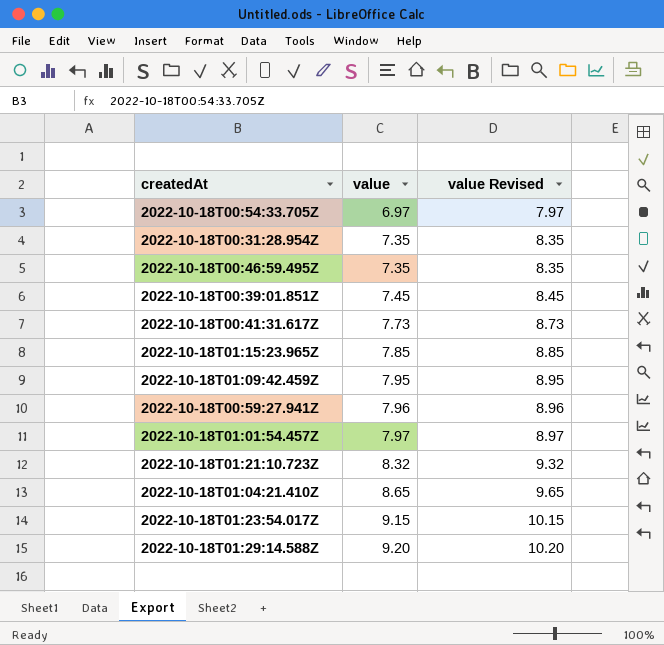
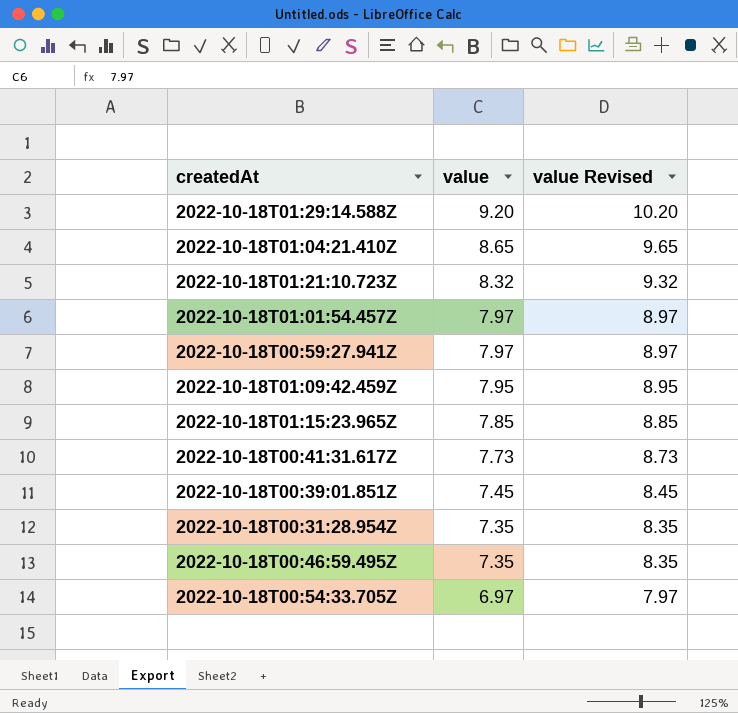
row order: value ascending -> value descending
row 2022-10-18T01:23:54.017Z: 9.15 | 10.15 -> none
2022-10-18T00:59:27.941Z | value: 7.96 -> 7.97
2022-10-18T00:59:27.941Z | value Revised: 8.96 -> 8.97

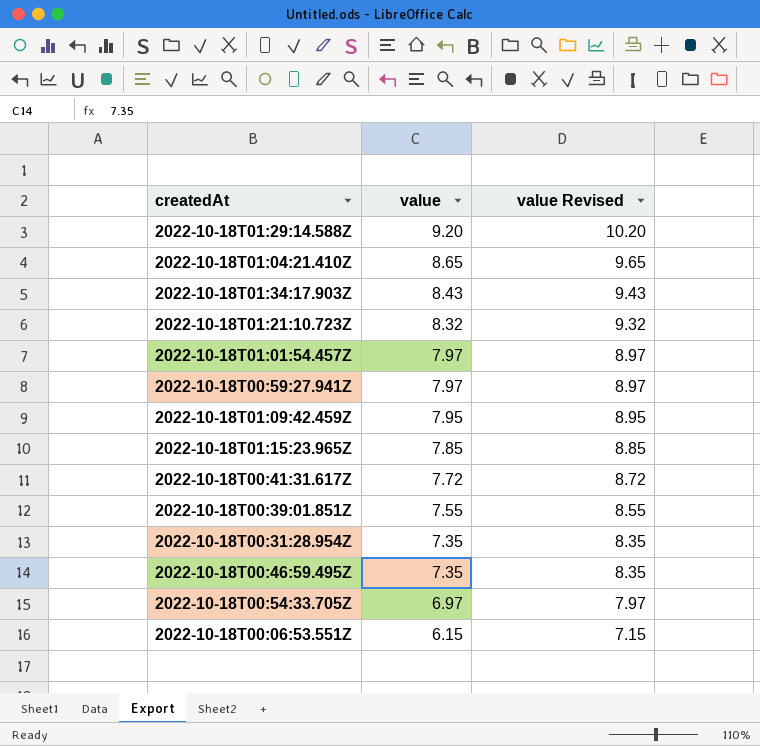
row 2022-10-18T01:34:17.903Z: none -> 8.43 | 9.43
2022-10-18T00:41:31.617Z | value: 7.73 -> 7.72
2022-10-18T00:41:31.617Z | value Revised: 8.73 -> 8.72
2022-10-18T00:39:01.851Z | value: 7.45 -> 7.55
2022-10-18T00:39:01.851Z | value Revised: 8.45 -> 8.55
row 2022-10-18T00:06:53.551Z: none -> 6.15 | 7.15

